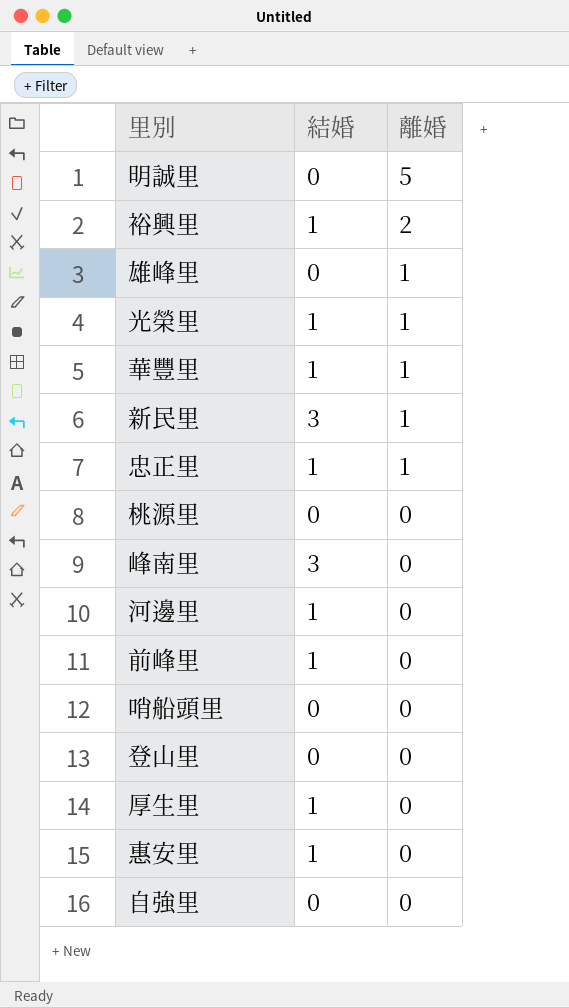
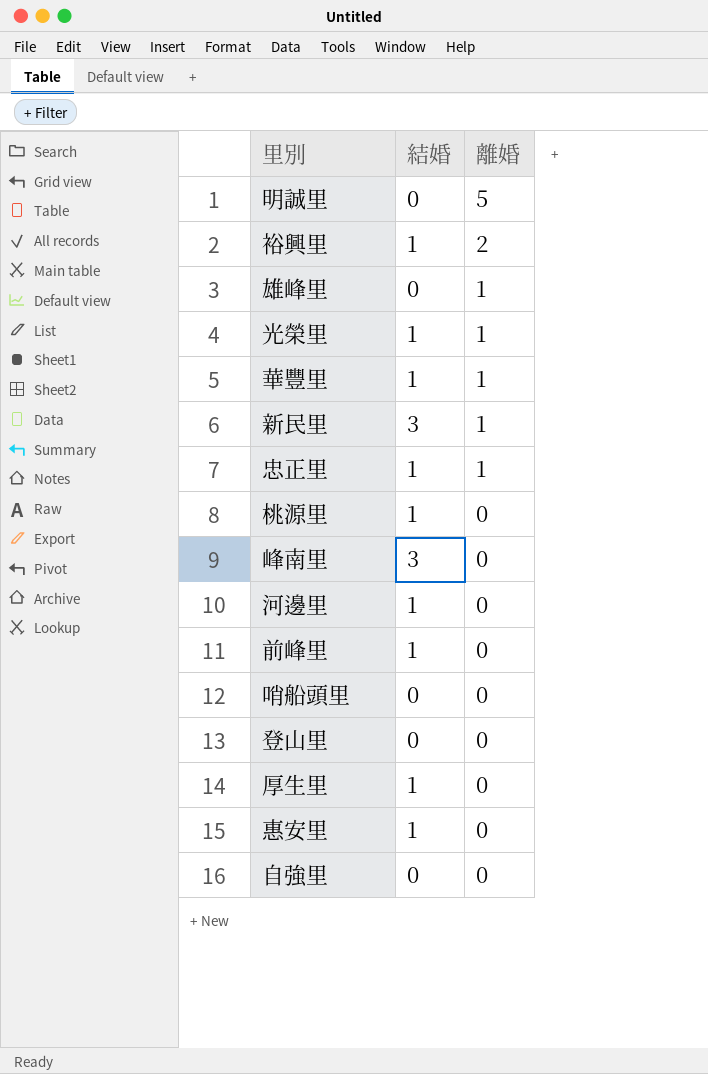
桃源里 | 結婚: 0 -> 1

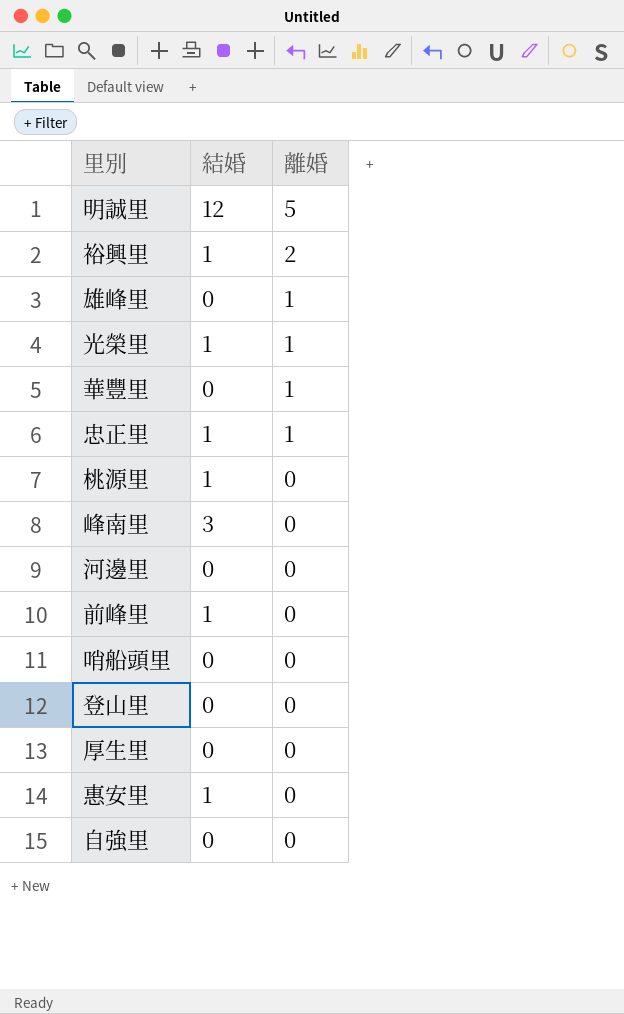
row 新民里: 3 | 1 -> none
明誠里 | 結婚: 0 -> 12
華豐里 | 結婚: 1 -> 0
河邊里 | 結婚: 1 -> 0
厚生里 | 結婚: 1 -> 0

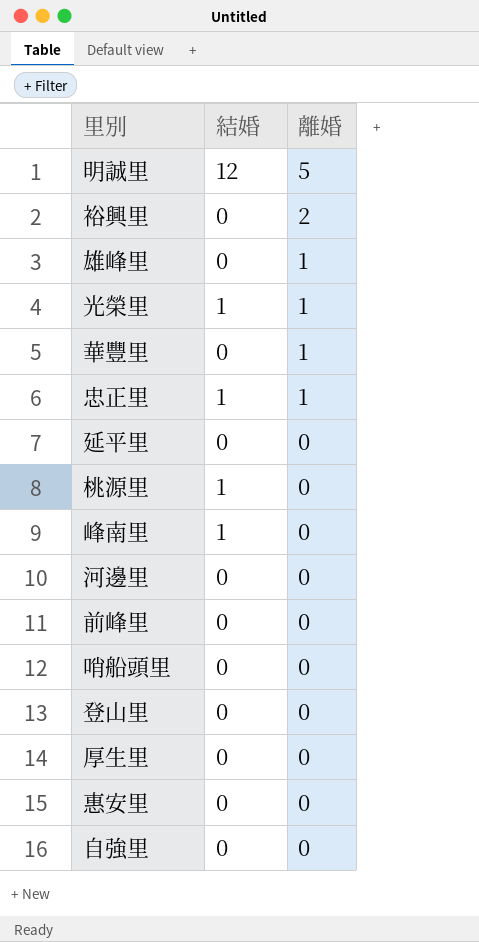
裕興里 | 結婚: 1 -> 0
row 延平里: none -> 0 | 0
峰南里 | 結婚: 3 -> 1
前峰里 | 結婚: 1 -> 0
惠安里 | 結婚: 1 -> 0

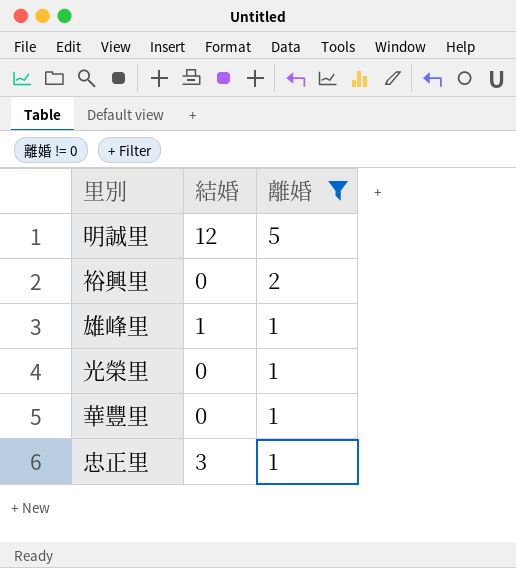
filter: none -> 離婚 != 0
雄峰里 | 結婚: 0 -> 1
光榮里 | 結婚: 1 -> 0
忠正里 | 結婚: 1 -> 3

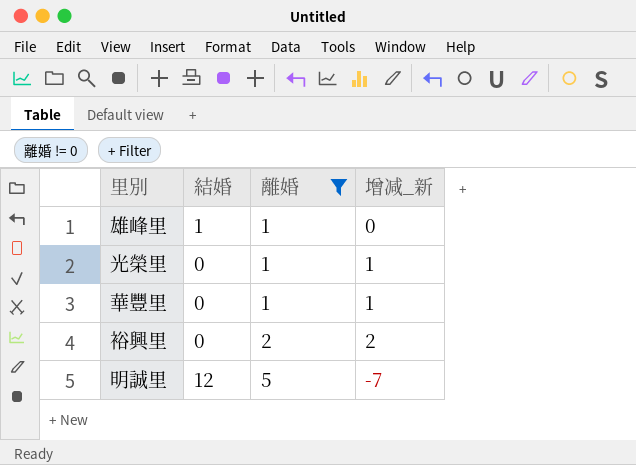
row order: 離婚 descending -> 離婚 ascending
column 增减_新 | formula: none -> [離婚] - [結婚]
row 忠正里: 3 | 1 -> none

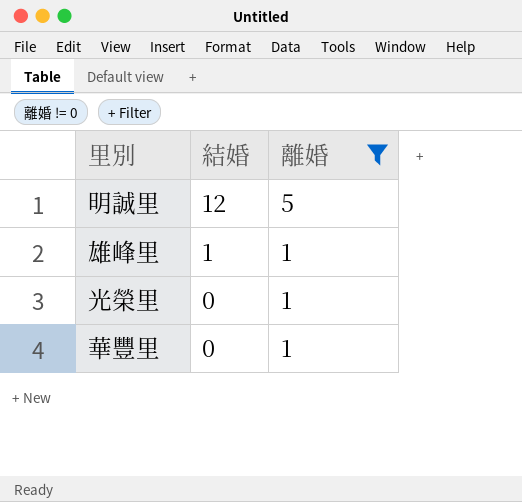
row order: 離婚 ascending -> 結婚 descending
column 增减_新 | formula: [離婚] - [結婚] -> none
row 裕興里: 0 | 2 | 2 -> none

